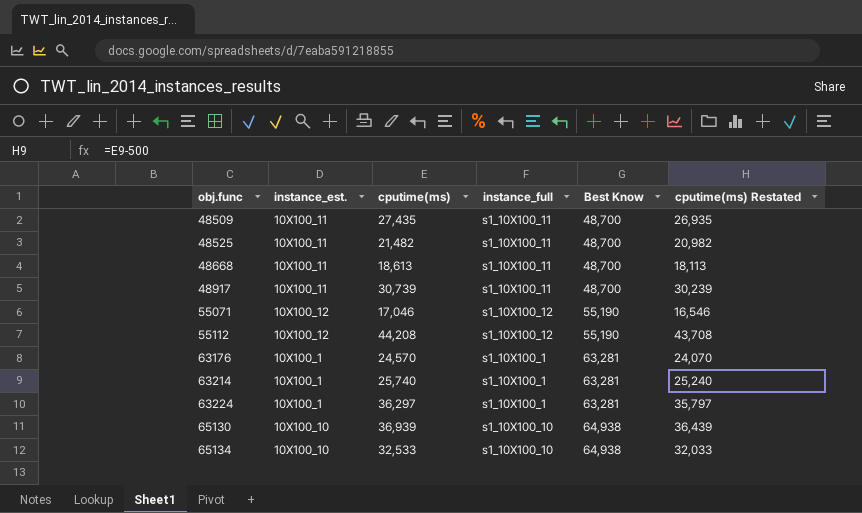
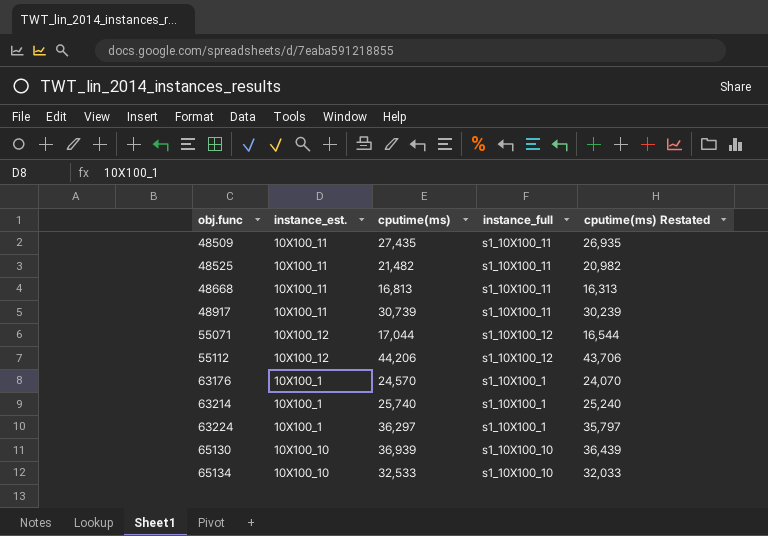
column Best Know | position: 5 -> none
48668 | cputime(ms): 18,613 -> 16,813
48668 | cputime(ms) Restated: 18,113 -> 16,313
55071 | cputime(ms): 17,046 -> 17,044
55071 | cputime(ms) Restated: 16,546 -> 16,544
55112 | cputime(ms): 44,208 -> 44,206
55112 | cputime(ms) Restated: 43,708 -> 43,706

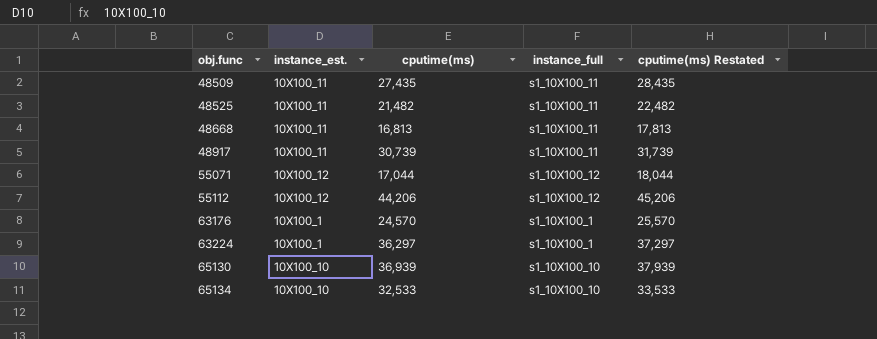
column cputime(ms) Restated | formula: [cputime(ms)] - 500 -> [cputime(ms)] + 1000
row 63214: 10X100_1 | 25,740 | s1_10X100_1 | 25,240 -> none

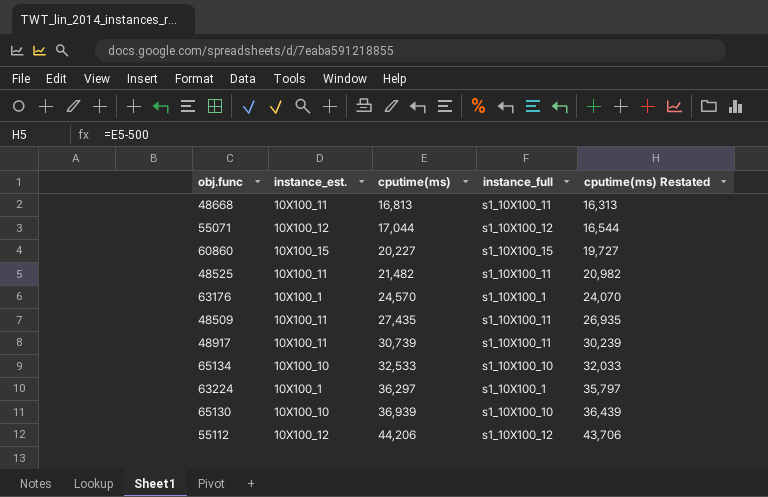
row order: obj.func ascending -> cputime(ms) ascending
column cputime(ms) Restated | formula: [cputime(ms)] + 1000 -> [cputime(ms)] - 500
row 60860: none -> 10X100_15 | 20,227 | s1_10X100_15 | 19,727

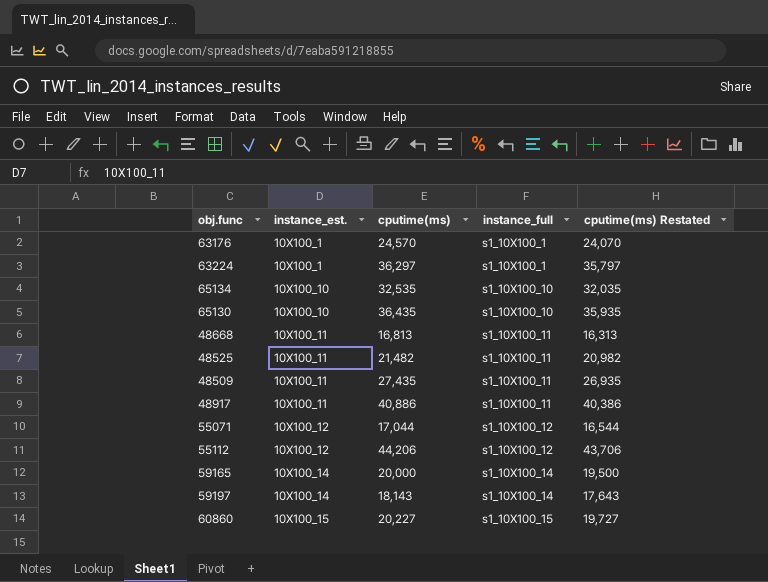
row order: cputime(ms) ascending -> instance_est. ascending
65134 | cputime(ms): 32,533 -> 32,535
65134 | cputime(ms) Restated: 32,033 -> 32,035
65130 | cputime(ms): 36,939 -> 36,435
65130 | cputime(ms) Restated: 36,439 -> 35,935
48917 | cputime(ms): 30,739 -> 40,886
48917 | cputime(ms) Restated: 30,239 -> 40,386
row 59165: none -> 10X100_14 | 20,000 | s1_10X100_14 | 19,500
row 59197: none -> 10X100_14 | 18,143 | s1_10X100_14 | 17,643

